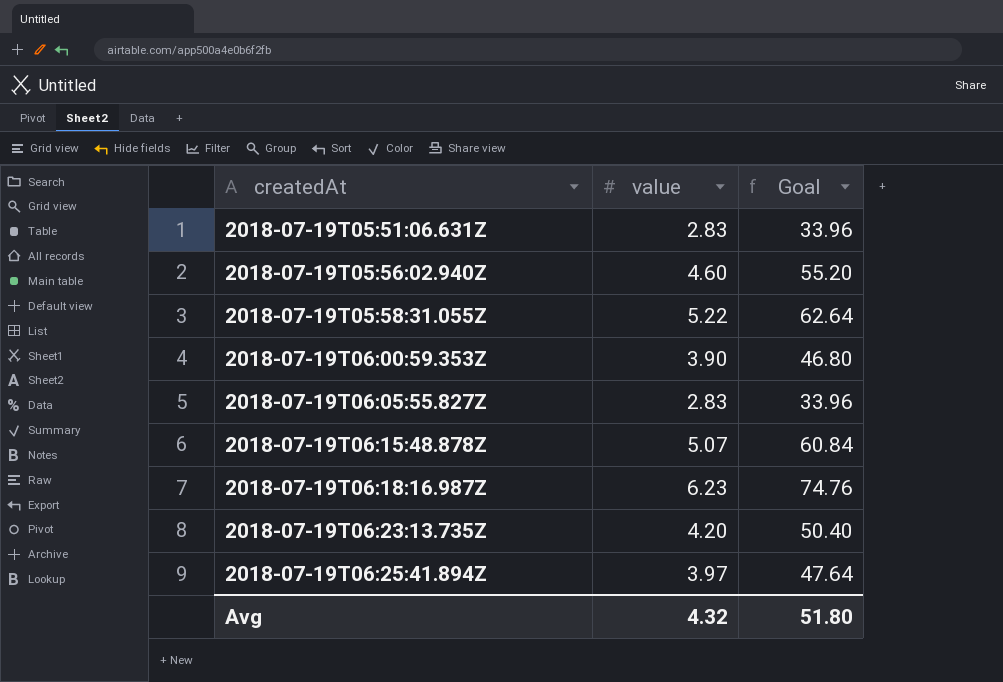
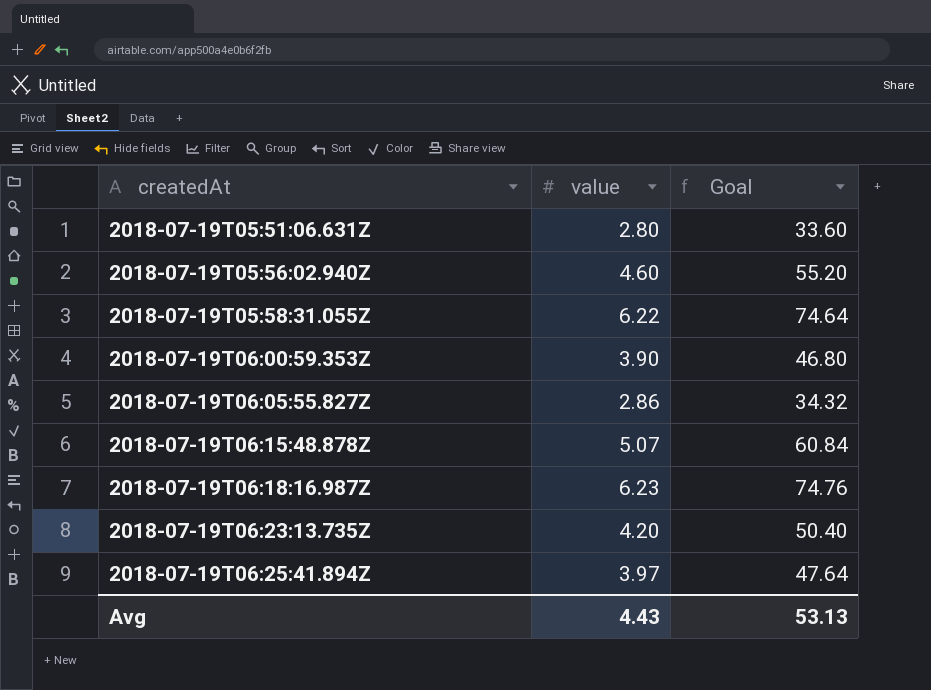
2018-07-19T05:51:06.631Z | value: 2.83 -> 2.80
2018-07-19T05:51:06.631Z | Goal: 33.96 -> 33.60
2018-07-19T05:58:31.055Z | value: 5.22 -> 6.22
2018-07-19T05:58:31.055Z | Goal: 62.64 -> 74.64
2018-07-19T06:05:55.827Z | value: 2.83 -> 2.86
2018-07-19T06:05:55.827Z | Goal: 33.96 -> 34.32
Avg | value: 4.32 -> 4.43
Avg | Goal: 51.80 -> 53.13

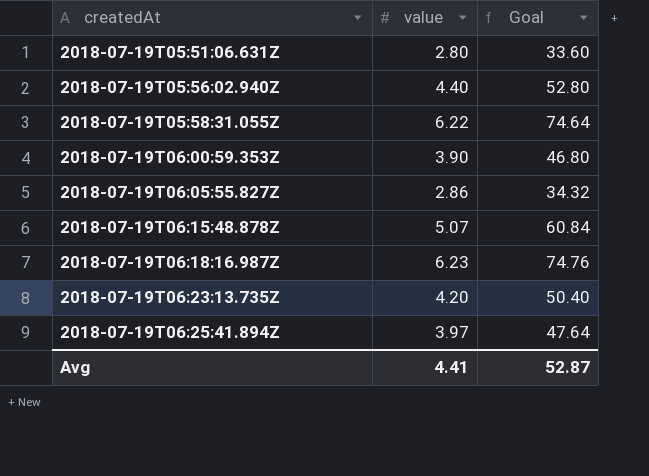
2018-07-19T05:56:02.940Z | value: 4.60 -> 4.40
2018-07-19T05:56:02.940Z | Goal: 55.20 -> 52.80
Avg | value: 4.43 -> 4.41
Avg | Goal: 53.13 -> 52.87

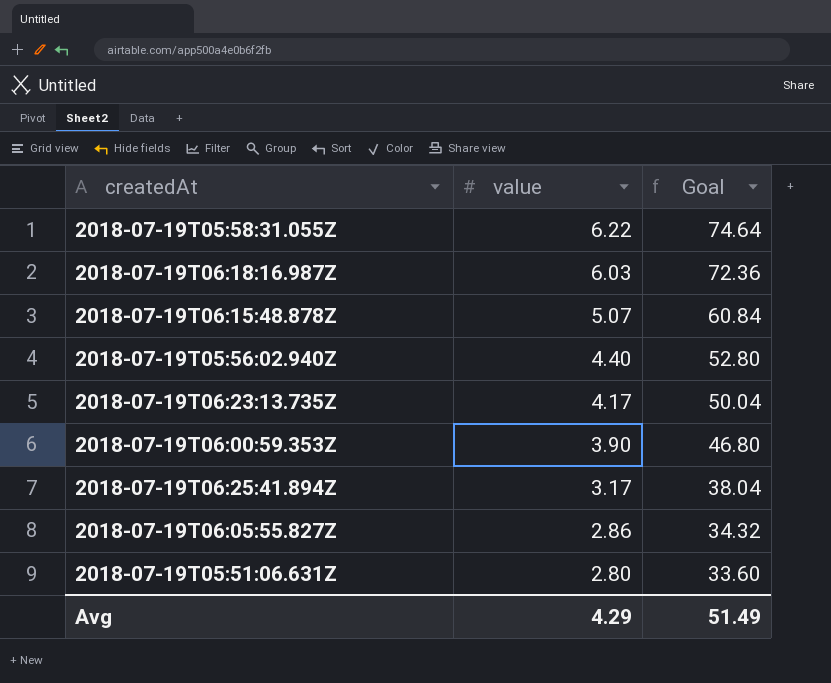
row order: createdAt ascending -> value descending
2018-07-19T06:18:16.987Z | value: 6.23 -> 6.03
2018-07-19T06:18:16.987Z | Goal: 74.76 -> 72.36
2018-07-19T06:23:13.735Z | value: 4.20 -> 4.17
2018-07-19T06:23:13.735Z | Goal: 50.40 -> 50.04
2018-07-19T06:25:41.894Z | value: 3.97 -> 3.17
2018-07-19T06:25:41.894Z | Goal: 47.64 -> 38.04
Avg | value: 4.41 -> 4.29
Avg | Goal: 52.87 -> 51.49

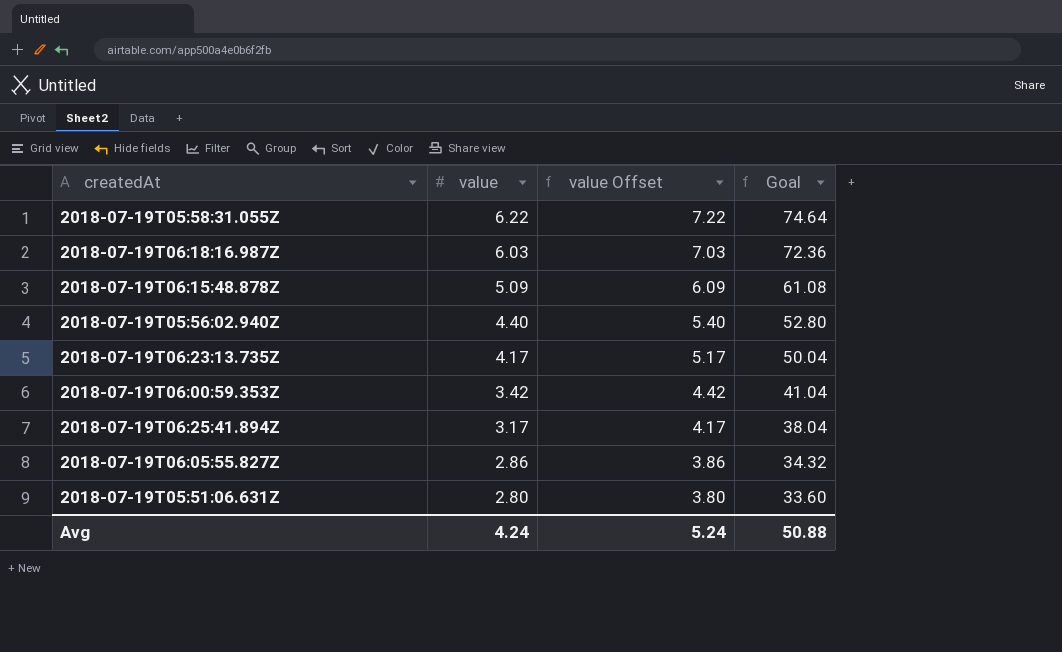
column value Offset | formula: none -> [value] + 1
2018-07-19T06:15:48.878Z | value: 5.07 -> 5.09
2018-07-19T06:15:48.878Z | Goal: 60.84 -> 61.08
2018-07-19T06:00:59.353Z | value: 3.90 -> 3.42
2018-07-19T06:00:59.353Z | Goal: 46.80 -> 41.04
Avg | value: 4.29 -> 4.24
Avg | Goal: 51.49 -> 50.88

